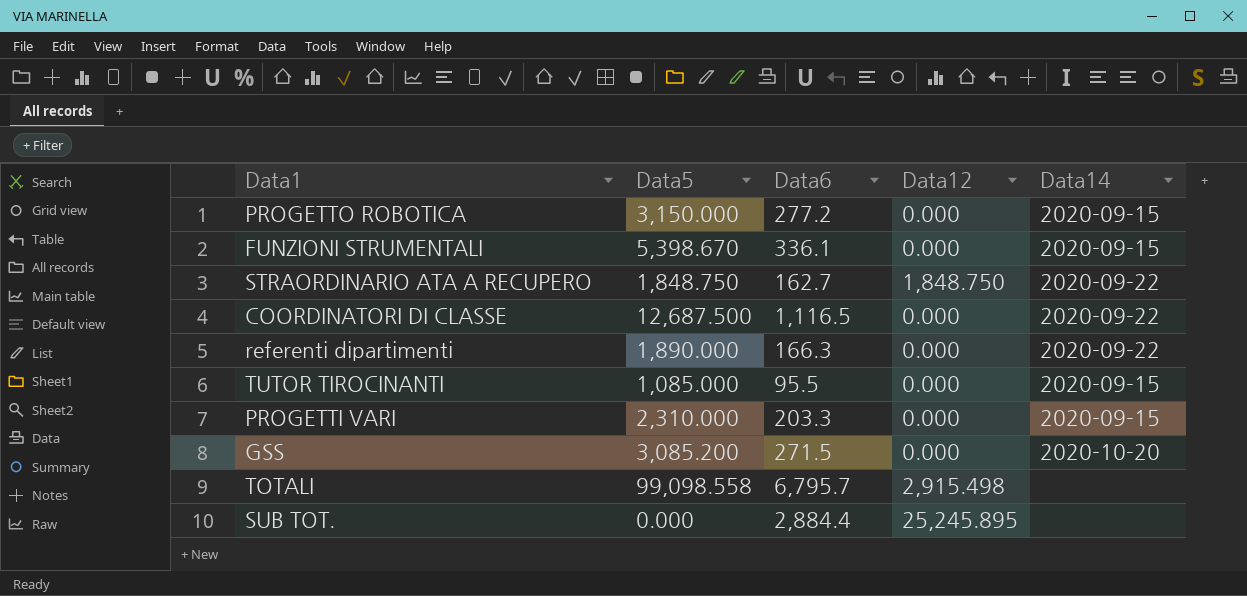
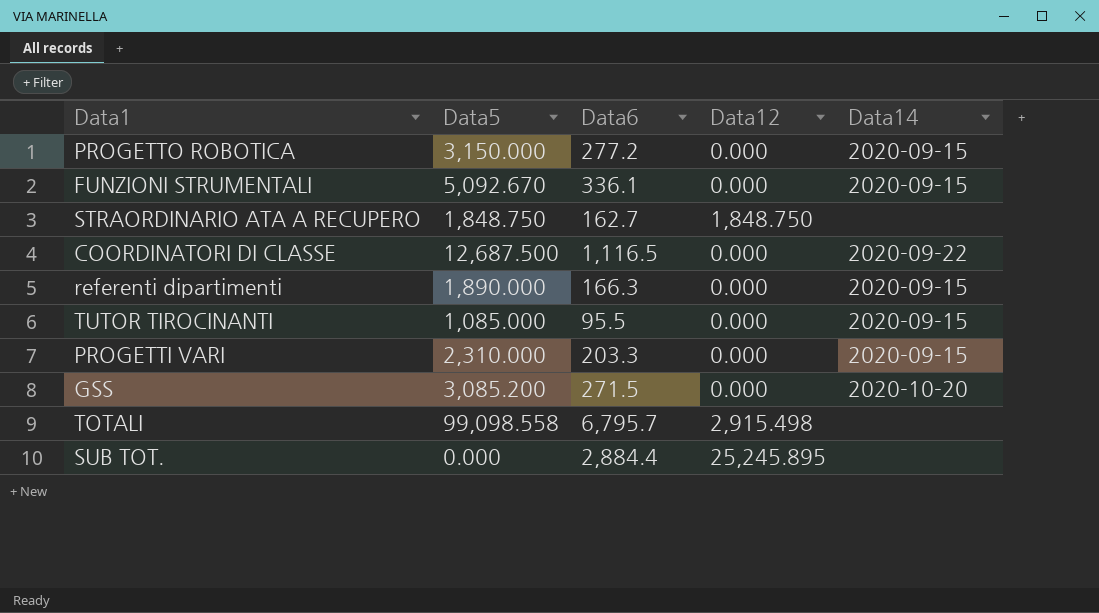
FUNZIONI STRUMENTALI | Data5: 5,398.670 -> 5,092.670
STRAORDINARIO ATA A RECUPERO | Data14: 2020-09-22 -> none
referenti dipartimenti | Data14: 2020-09-22 -> 2020-09-15

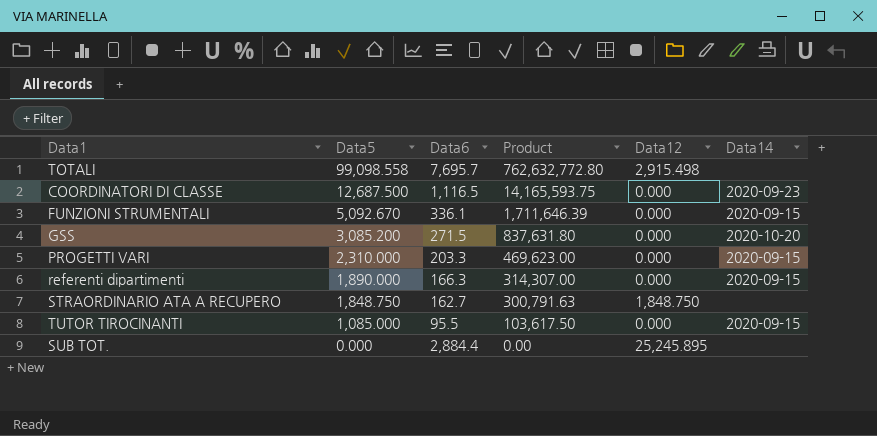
row order: none -> Data5 descending
column Product | formula: none -> [Data5] * [Data6]
row PROGETTO ROBOTICA: 3,150.000 | 277.2 | 0.000 | 2020-09-15 -> none
TOTALI | Data6: 6,795.7 -> 7,695.7
COORDINATORI DI CLASSE | Data14: 2020-09-22 -> 2020-09-23

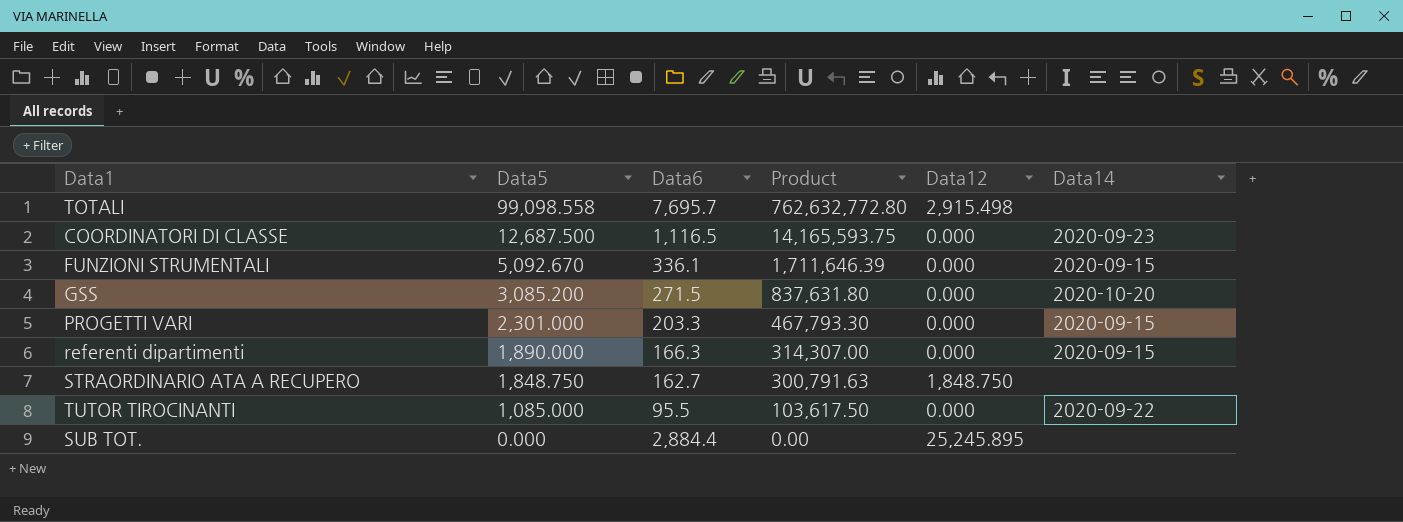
PROGETTI VARI | Data5: 2,310.000 -> 2,301.000
PROGETTI VARI | Product: 469,623.00 -> 467,793.30
TUTOR TIROCINANTI | Data14: 2020-09-15 -> 2020-09-22

